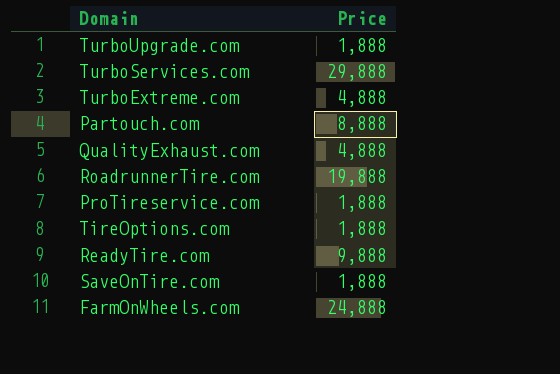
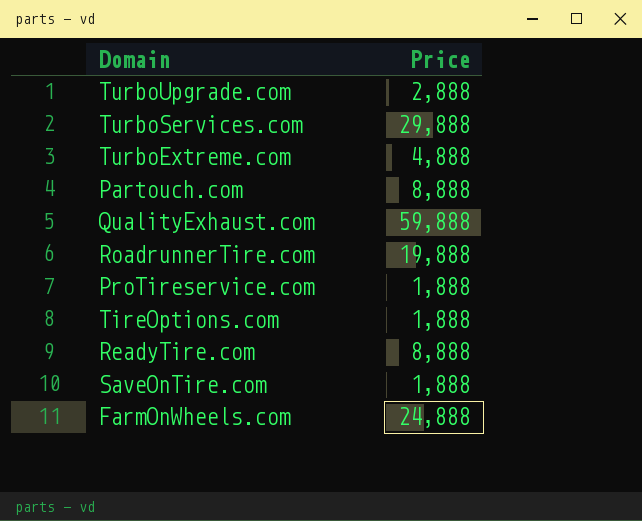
TurboUpgrade.com | Price: 1,888 -> 2,888
QualityExhaust.com | Price: 4,888 -> 59,888
ReadyTire.com | Price: 9,888 -> 8,888

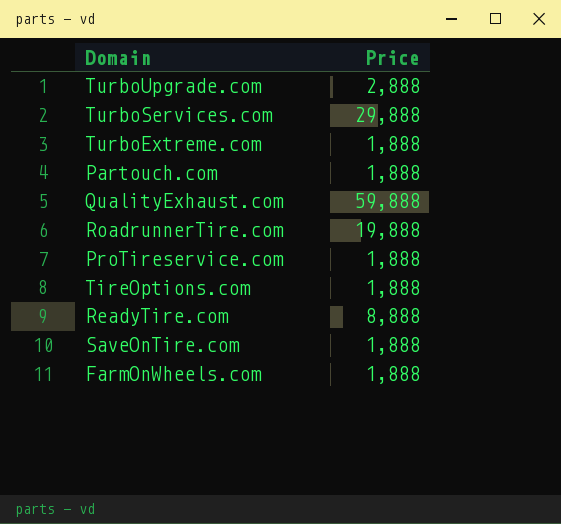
TurboExtreme.com | Price: 4,888 -> 1,888
Partouch.com | Price: 8,888 -> 1,888
FarmOnWheels.com | Price: 24,888 -> 1,888

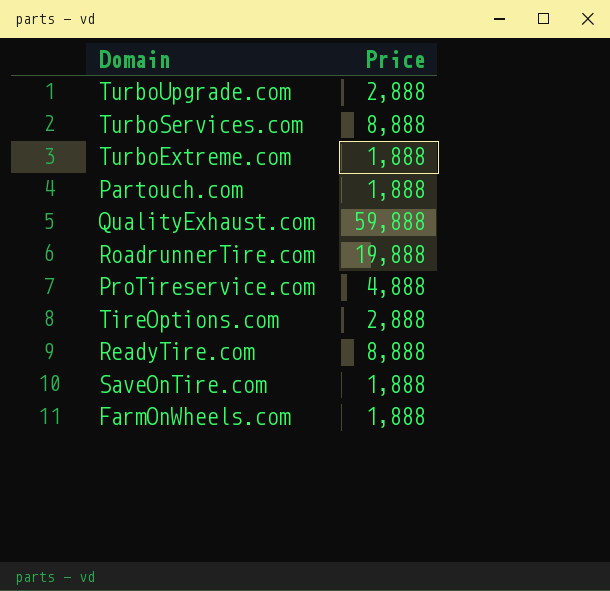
TurboServices.com | Price: 29,888 -> 8,888
ProTireservice.com | Price: 1,888 -> 4,888
TireOptions.com | Price: 1,888 -> 2,888

